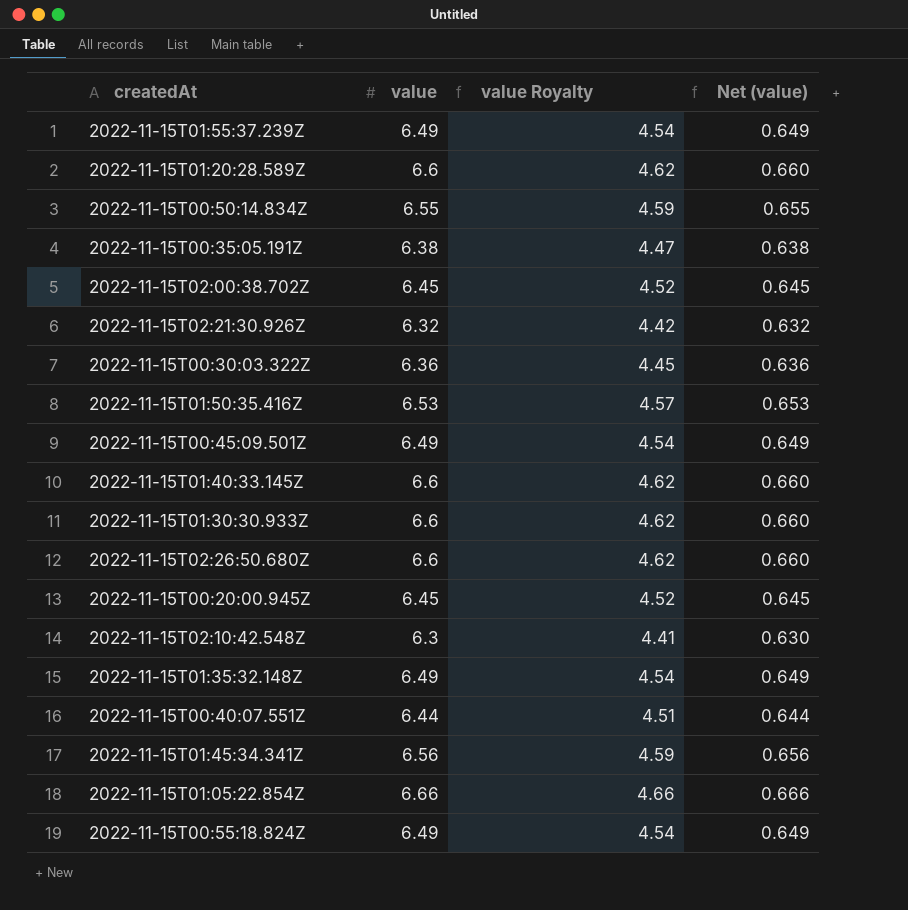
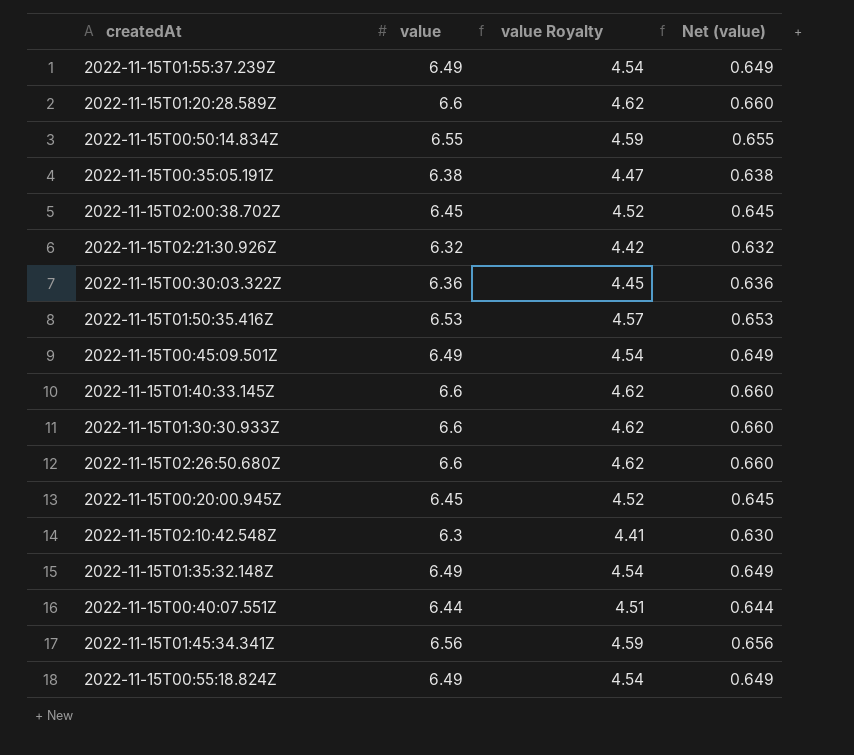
row 2022-11-15T01:05:22.854Z: 6.66 | 4.66 | 0.666 -> none

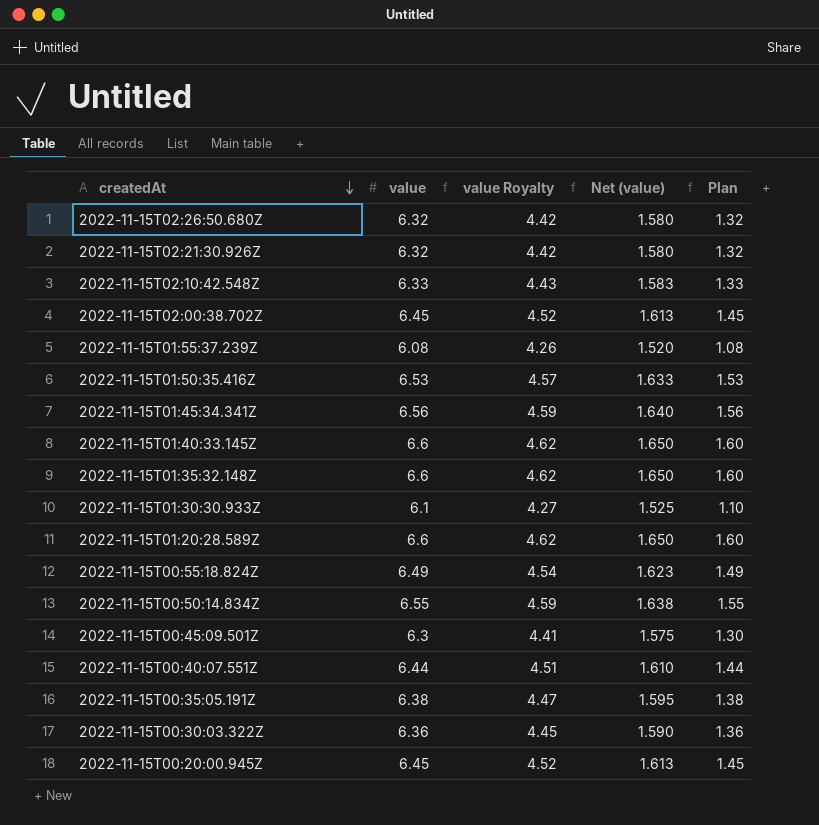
row order: none -> createdAt descending
column Net (value) | formula: [value] * 0.1 -> [value] * 0.25
column Plan | formula: none -> [value] - 5
2022-11-15T02:26:50.680Z | value: 6.6 -> 6.32
2022-11-15T02:26:50.680Z | value Royalty: 4.62 -> 4.42
2022-11-15T02:10:42.548Z | value: 6.3 -> 6.33
2022-11-15T02:10:42.548Z | value Royalty: 4.41 -> 4.43
2022-11-15T01:55:37.239Z | value: 6.49 -> 6.08
2022-11-15T01:55:37.239Z | value Royalty: 4.54 -> 4.26
2022-11-15T01:35:32.148Z | value: 6.49 -> 6.6
2022-11-15T01:35:32.148Z | value Royalty: 4.54 -> 4.62
2022-11-15T01:30:30.933Z | value: 6.6 -> 6.1
2022-11-15T01:30:30.933Z | value Royalty: 4.62 -> 4.27
2022-11-15T00:45:09.501Z | value: 6.49 -> 6.3
2022-11-15T00:45:09.501Z | value Royalty: 4.54 -> 4.41

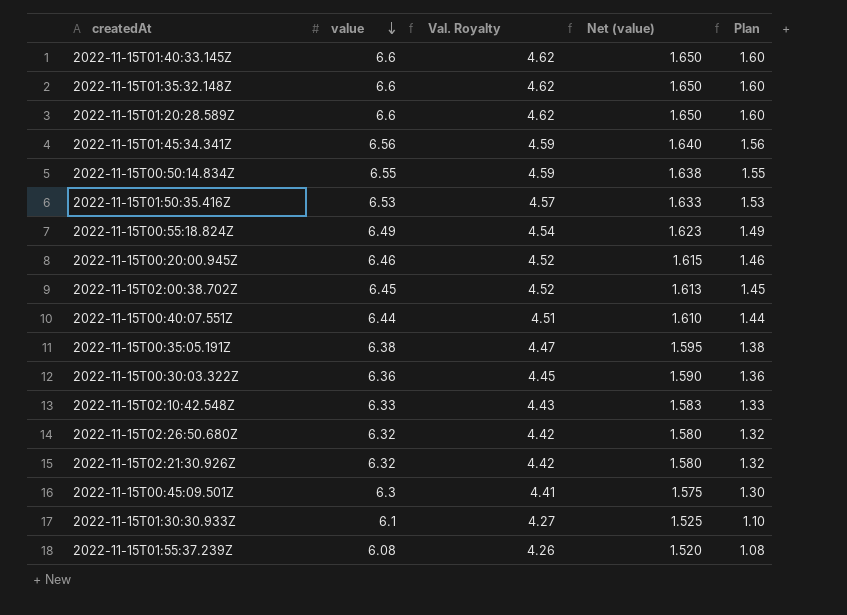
row order: createdAt descending -> value descending
column name: value Royalty -> Val. Royalty
2022-11-15T00:20:00.945Z | value: 6.45 -> 6.46
2022-11-15T00:20:00.945Z | Net (value): 1.613 -> 1.615
2022-11-15T00:20:00.945Z | Plan: 1.45 -> 1.46

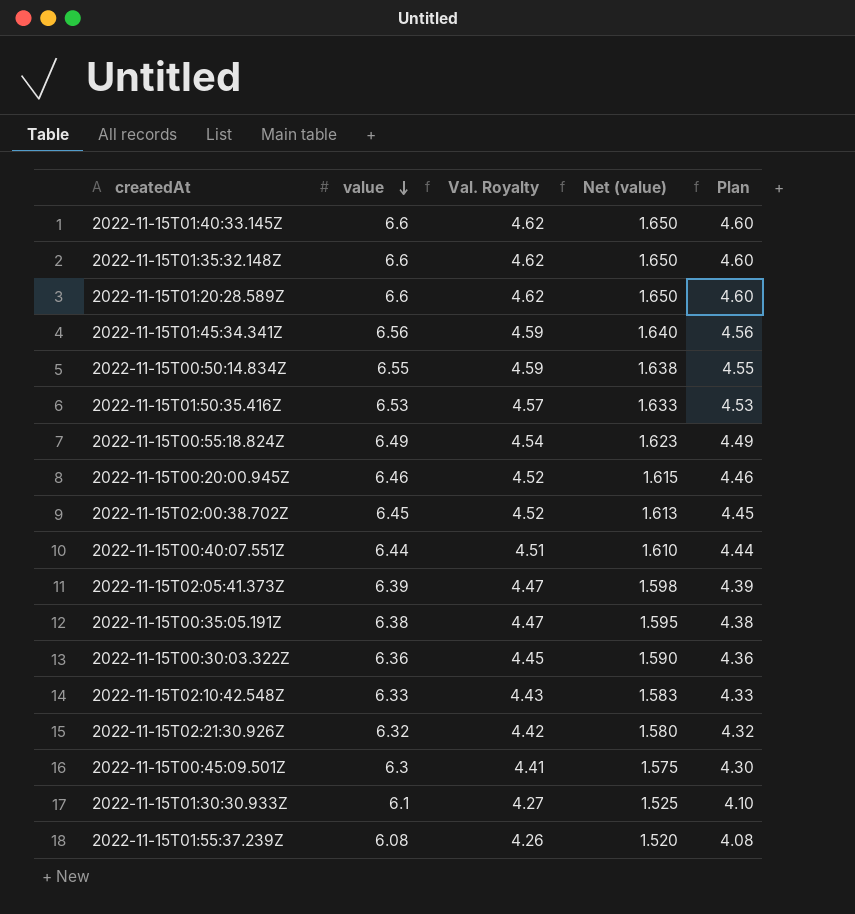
column Plan | formula: [value] - 5 -> [value] - 2
row 2022-11-15T02:26:50.680Z: 6.32 | 4.42 | 1.580 | 1.32 -> none
row 2022-11-15T02:05:41.373Z: none -> 6.39 | 4.47 | 1.598 | 4.39

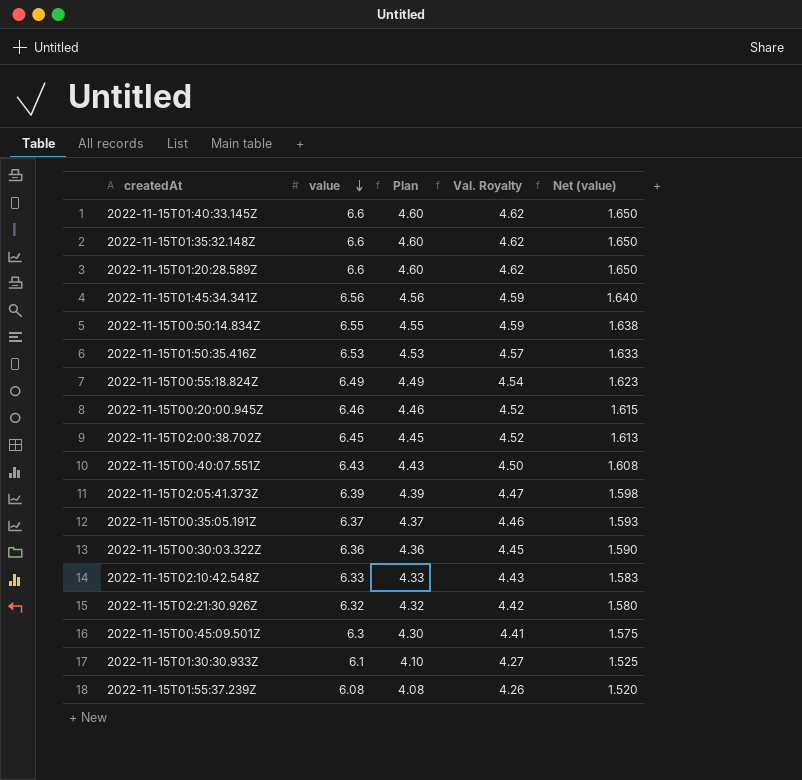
column Plan | position: 5 -> 3
2022-11-15T00:40:07.551Z | value: 6.44 -> 6.43
2022-11-15T00:40:07.551Z | Plan: 4.44 -> 4.43
2022-11-15T00:40:07.551Z | Val. Royalty: 4.51 -> 4.50
2022-11-15T00:40:07.551Z | Net (value): 1.610 -> 1.608
2022-11-15T00:35:05.191Z | value: 6.38 -> 6.37
2022-11-15T00:35:05.191Z | Plan: 4.38 -> 4.37
2022-11-15T00:35:05.191Z | Val. Royalty: 4.47 -> 4.46
2022-11-15T00:35:05.191Z | Net (value): 1.595 -> 1.593

